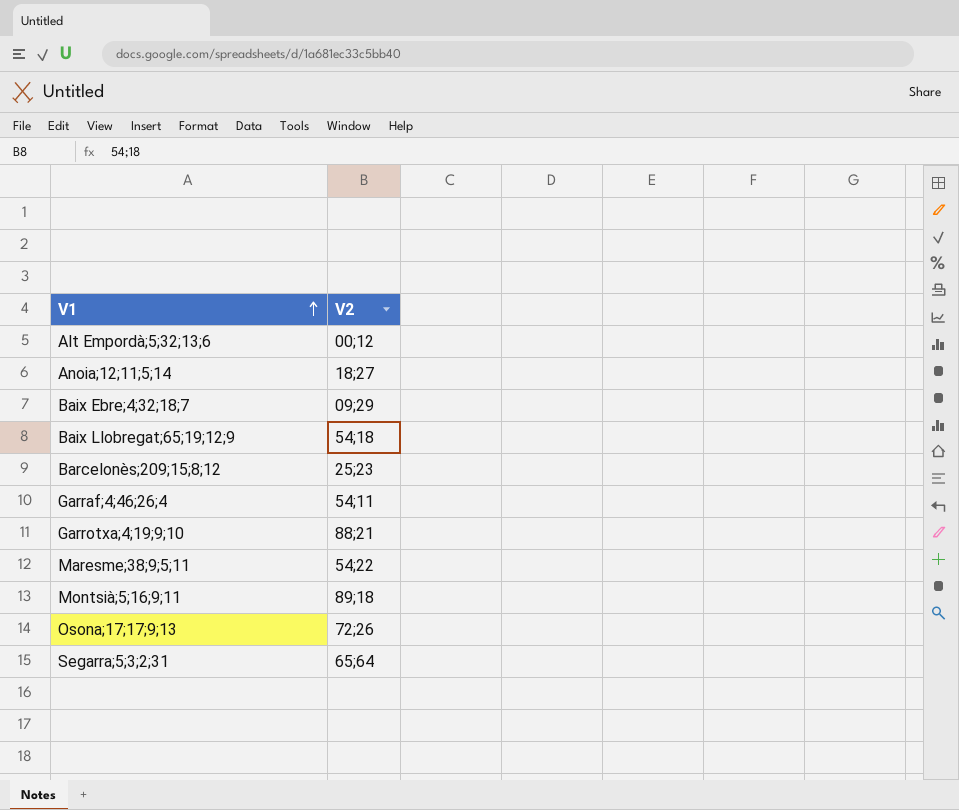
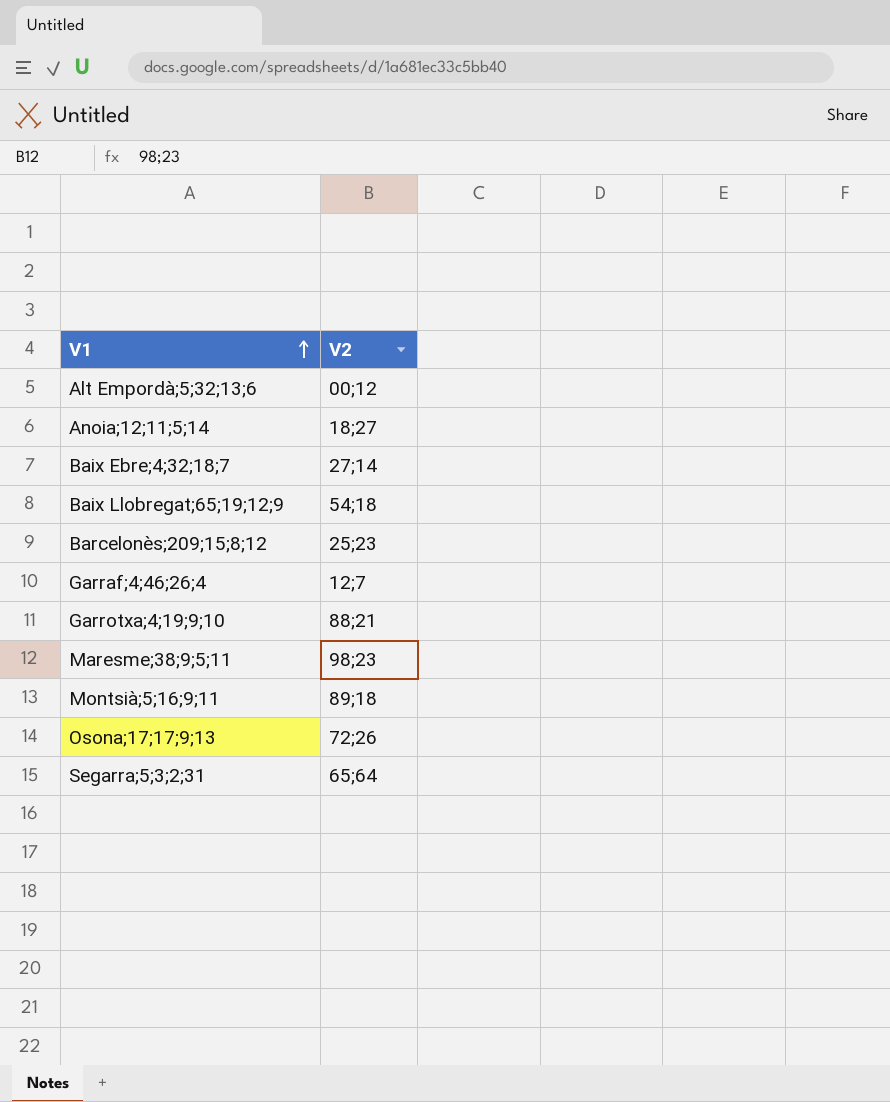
Baix Ebre;4;32;18;7 | V2: 09;29 -> 27;14
Garraf;4;46;26;4 | V2: 54;11 -> 12;7
Maresme;38;9;5;11 | V2: 54;22 -> 98;23

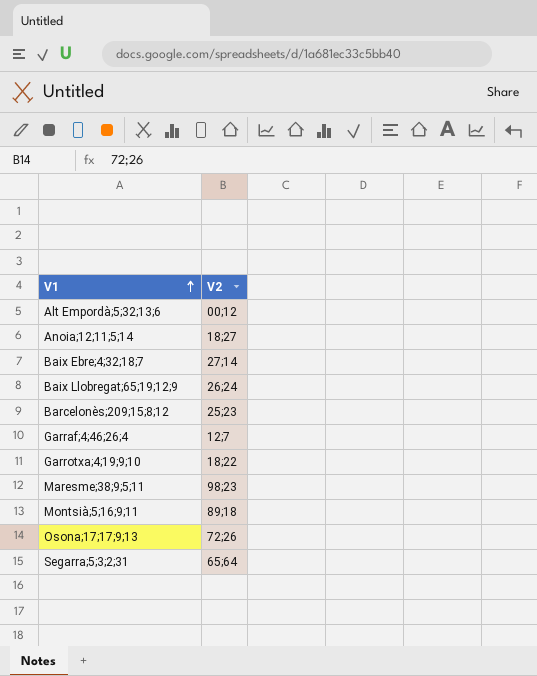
Baix Llobregat;65;19;12;9 | V2: 54;18 -> 26;24
Garrotxa;4;19;9;10 | V2: 88;21 -> 18;22

